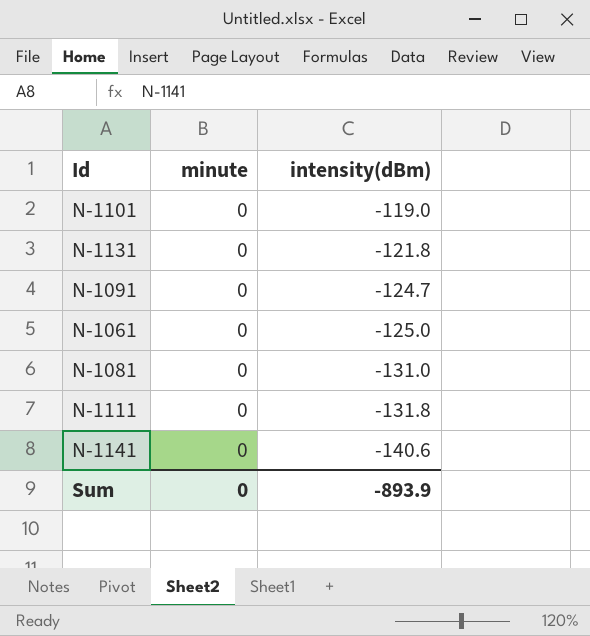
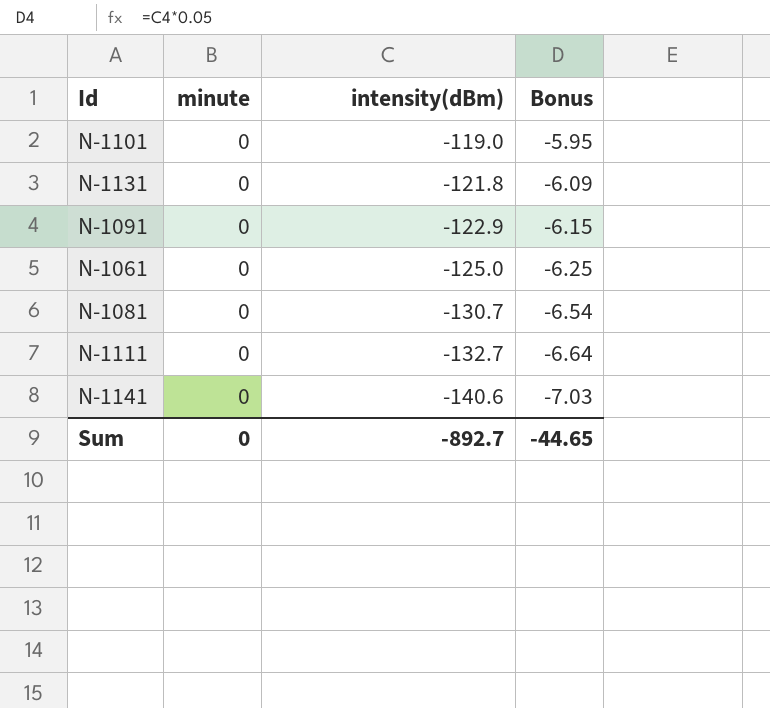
column Bonus | formula: none -> [intensity(dBm)] * 0.05
N-1091 | intensity(dBm): -124.7 -> -122.9
N-1081 | intensity(dBm): -131.0 -> -130.7
N-1111 | intensity(dBm): -131.8 -> -132.7
Sum | intensity(dBm): -893.9 -> -892.7

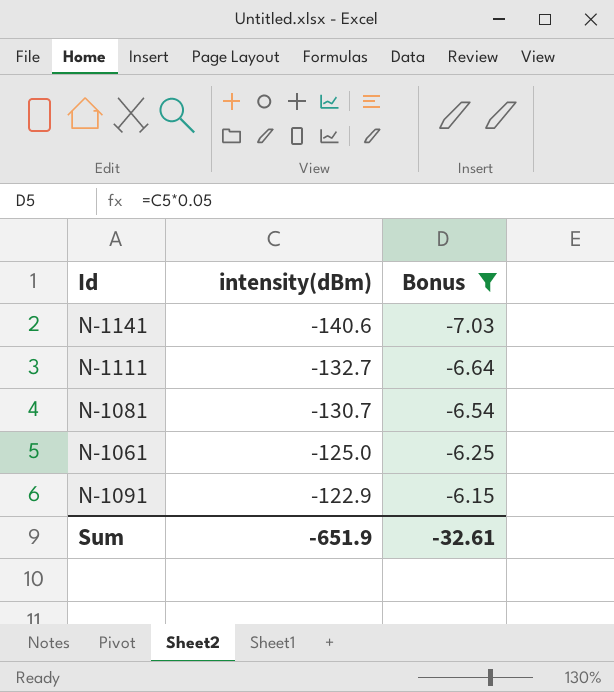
filter: none -> Bonus <= -6.15
row order: intensity(dBm) descending -> intensity(dBm) ascending
column minute | position: 2 -> none
Sum | intensity(dBm): -892.7 -> -651.9
Sum | Bonus: -44.65 -> -32.61

